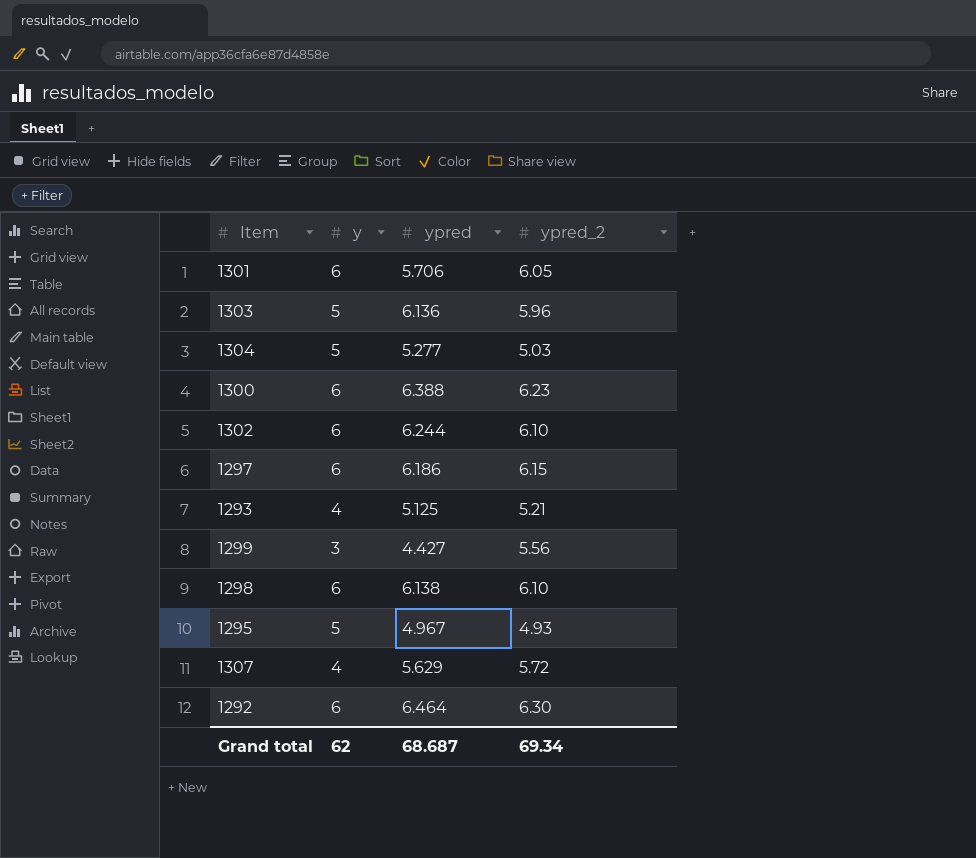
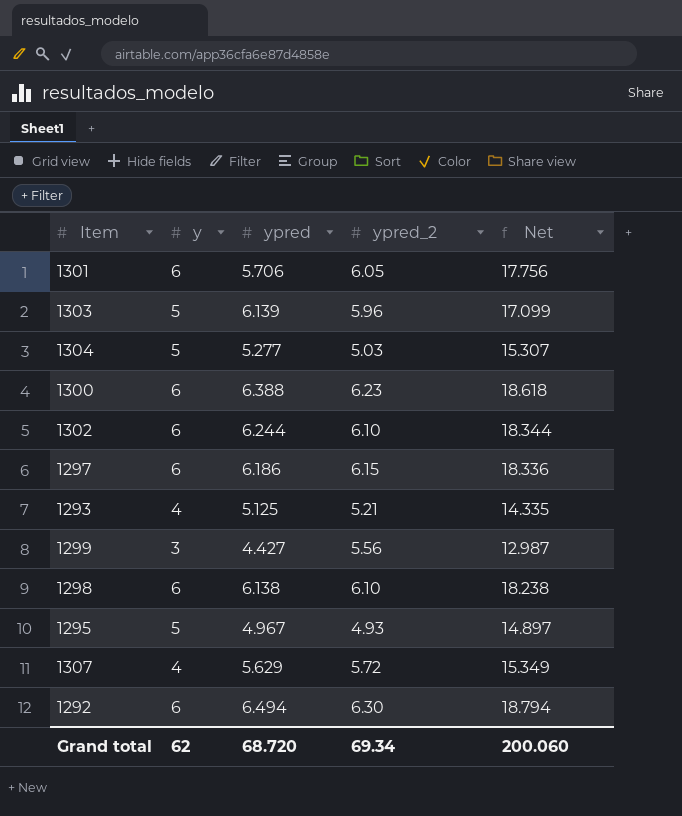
column Net | formula: none -> [y] + [ypred] + [ypred_2]
1303 | ypred: 6.136 -> 6.139
1292 | ypred: 6.464 -> 6.494
Grand total | ypred: 68.687 -> 68.720

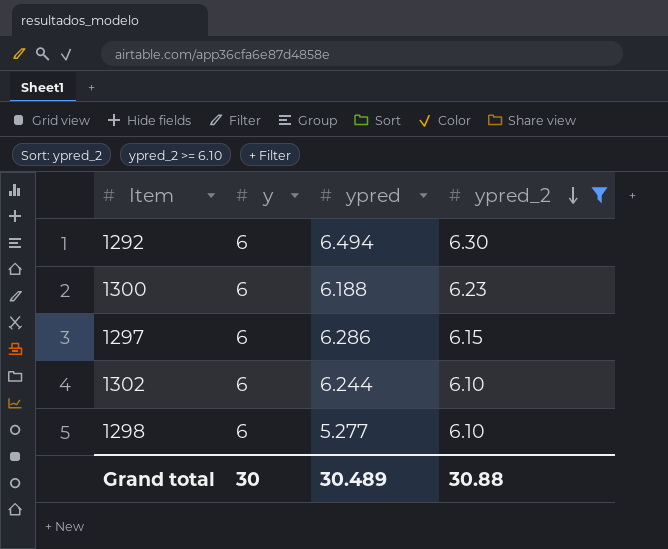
filter: none -> ypred_2 >= 6.10
row order: none -> ypred_2 descending
column Net | formula: [y] + [ypred] + [ypred_2] -> none
1300 | ypred: 6.388 -> 6.188
1297 | ypred: 6.186 -> 6.286
1298 | ypred: 6.138 -> 5.277
Grand total | y: 62 -> 30
Grand total | ypred: 68.720 -> 30.489
Grand total | ypred_2: 69.34 -> 30.88

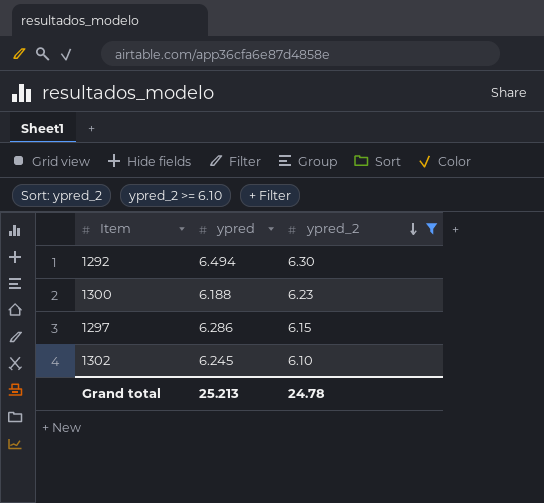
column y | position: 2 -> none
row 1298: 6 | 5.277 | 6.10 -> none
1302 | ypred: 6.244 -> 6.245
Grand total | ypred: 30.489 -> 25.213
Grand total | ypred_2: 30.88 -> 24.78

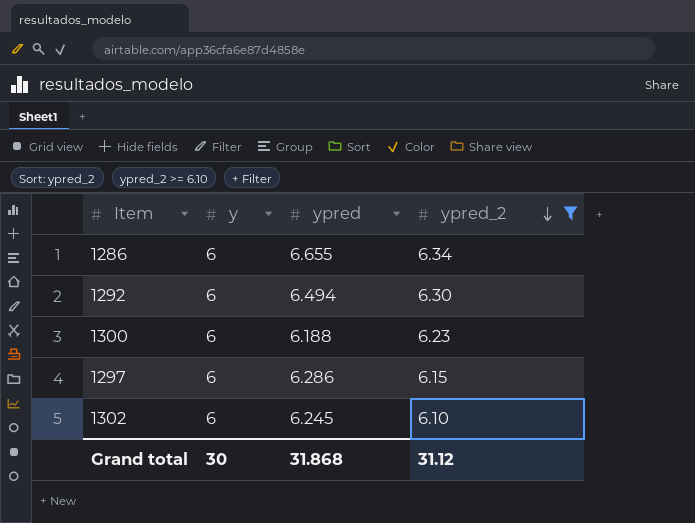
column y | position: none -> 2
row 1286: none -> 6 | 6.655 | 6.34
Grand total | ypred: 25.213 -> 31.868
Grand total | ypred_2: 24.78 -> 31.12

